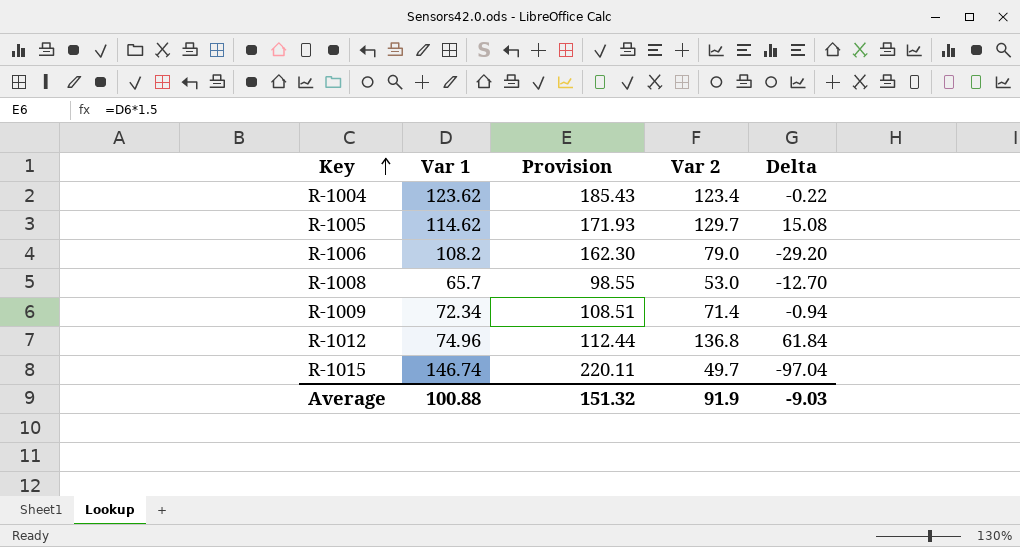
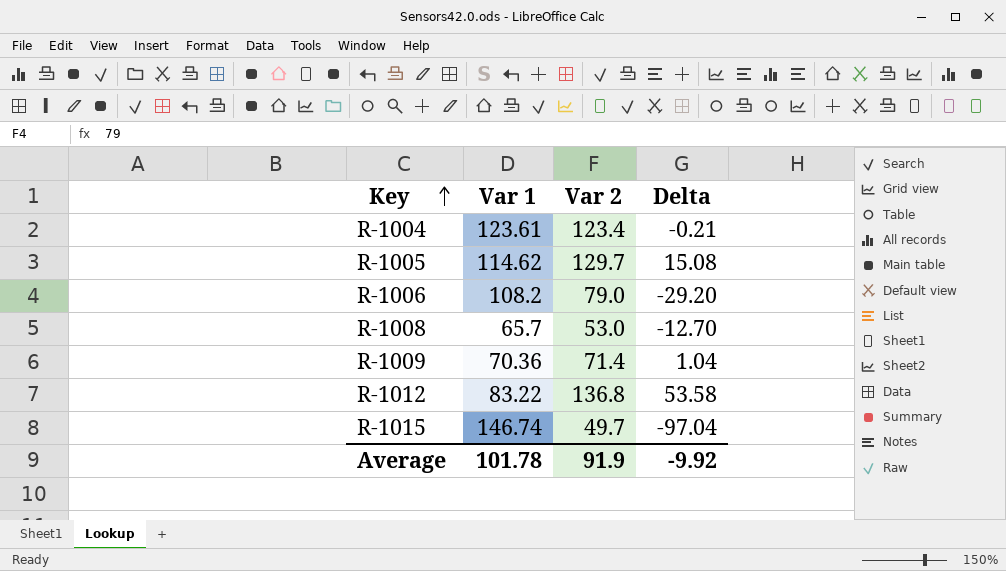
column Provision | formula: [Var 1] * 1.5 -> none
R-1004 | Var 1: 123.62 -> 123.61
R-1004 | Delta: -0.22 -> -0.21
R-1009 | Var 1: 72.34 -> 70.36
R-1009 | Delta: -0.94 -> 1.04
R-1012 | Var 1: 74.96 -> 83.22
R-1012 | Delta: 61.84 -> 53.58
Average | Var 1: 100.88 -> 101.78
Average | Delta: -9.03 -> -9.92

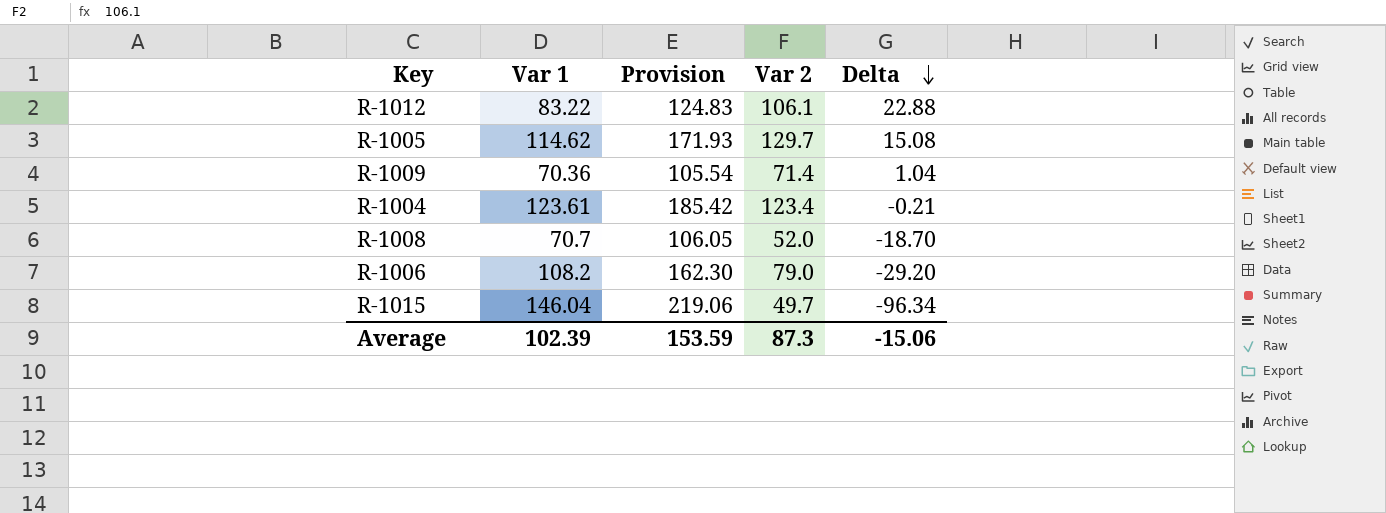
row order: Key ascending -> Delta descending
column Provision | formula: none -> [Var 1] * 1.5
R-1012 | Var 2: 136.8 -> 106.1
R-1012 | Delta: 53.58 -> 22.88
R-1008 | Var 1: 65.7 -> 70.7
R-1008 | Var 2: 53.0 -> 52.0
R-1008 | Delta: -12.70 -> -18.70
R-1015 | Var 1: 146.74 -> 146.04
R-1015 | Delta: -97.04 -> -96.34
Average | Var 1: 101.78 -> 102.39
Average | Var 2: 91.9 -> 87.3
Average | Delta: -9.92 -> -15.06

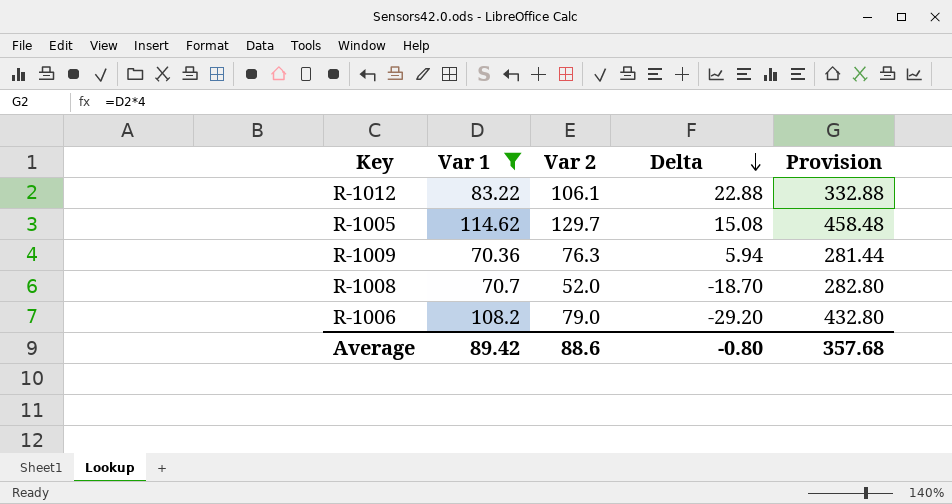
filter: none -> Var 1 <= 114.62
column Provision | formula: [Var 1] * 1.5 -> [Var 1] * 4
column Provision | position: 3 -> 5
R-1009 | Var 2: 71.4 -> 76.3
R-1009 | Delta: 1.04 -> 5.94
Average | Var 1: 102.39 -> 89.42
Average | Var 2: 87.3 -> 88.6
Average | Delta: -15.06 -> -0.80
Average | Provision: 153.59 -> 357.68

